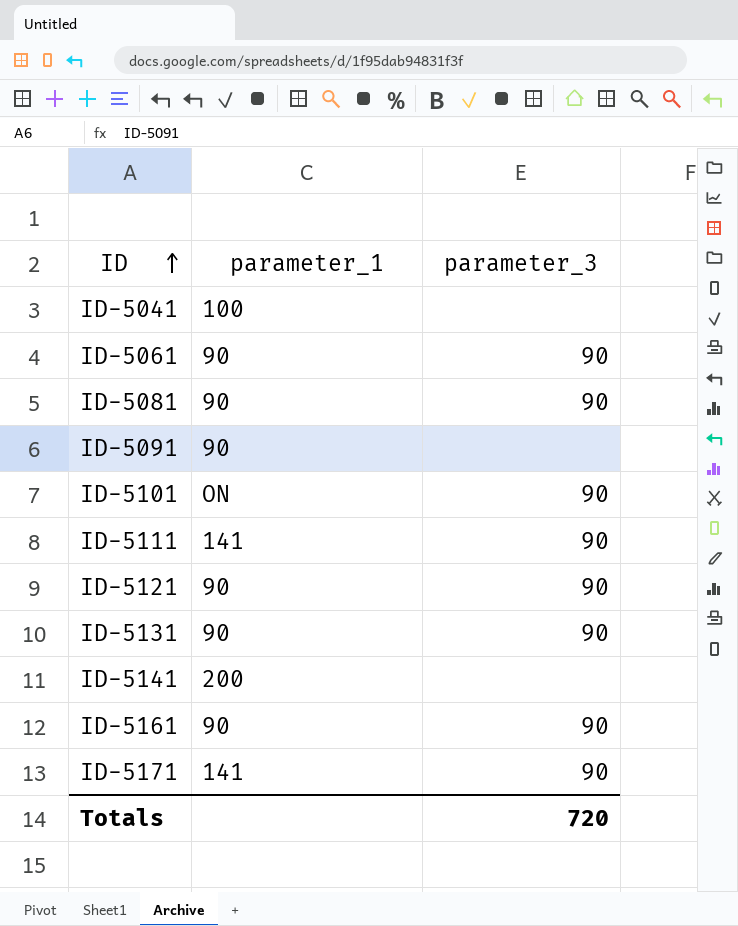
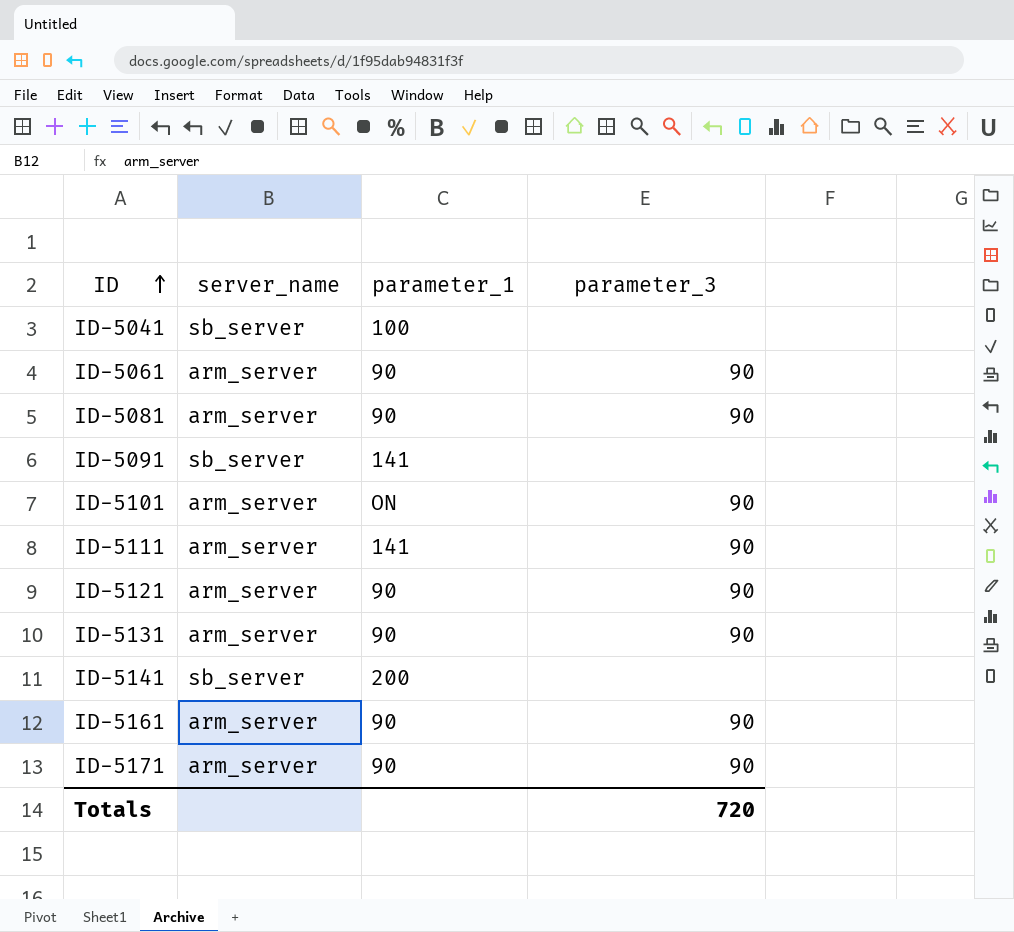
column server_name | position: none -> 2
ID-5091 | parameter_1: 90 -> 141
ID-5171 | parameter_1: 141 -> 90

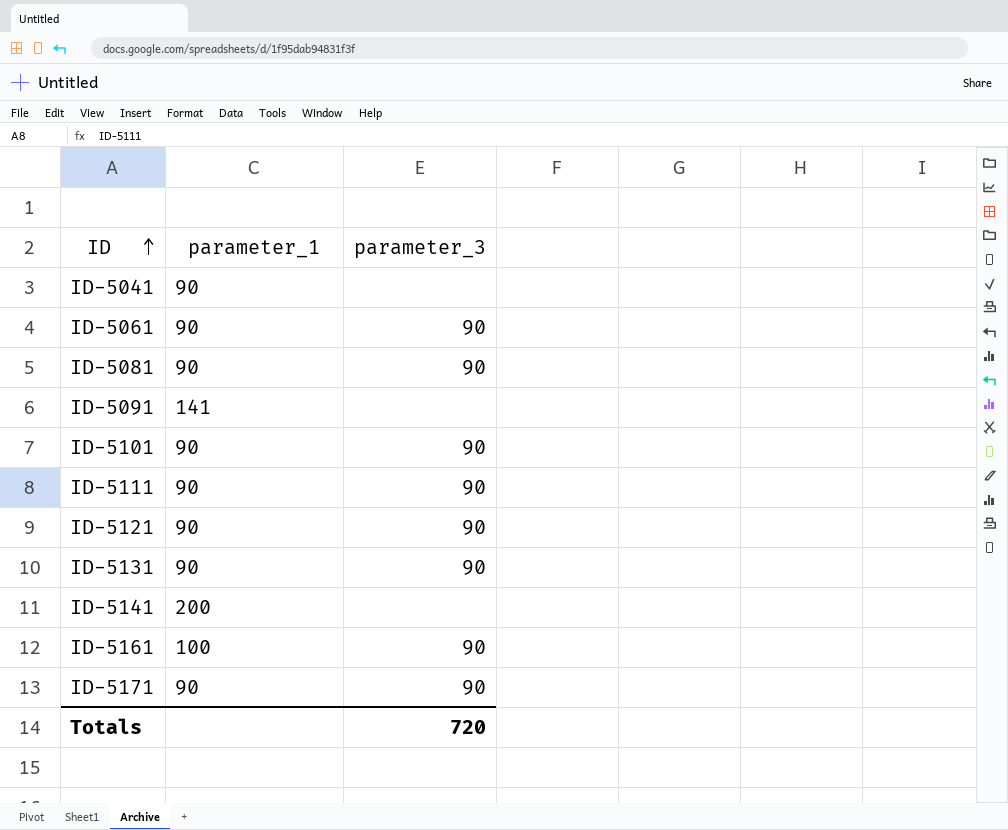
column server_name | position: 2 -> none
ID-5041 | parameter_1: 100 -> 90
ID-5101 | parameter_1: ON -> 90
ID-5111 | parameter_1: 141 -> 90
ID-5161 | parameter_1: 90 -> 100

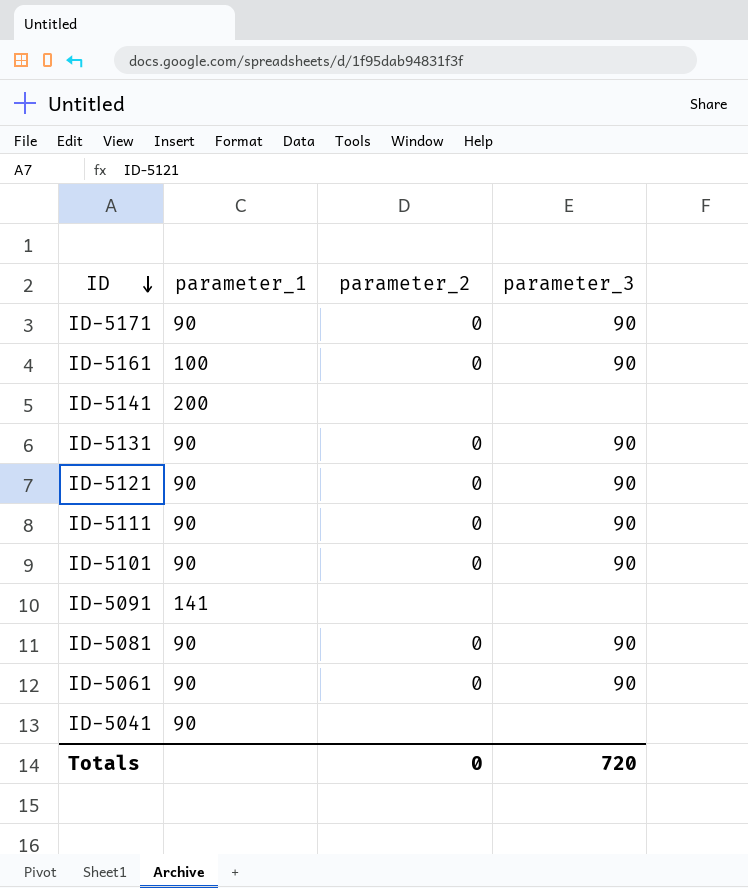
row order: ID ascending -> ID descending
column parameter_2 | position: none -> 3

